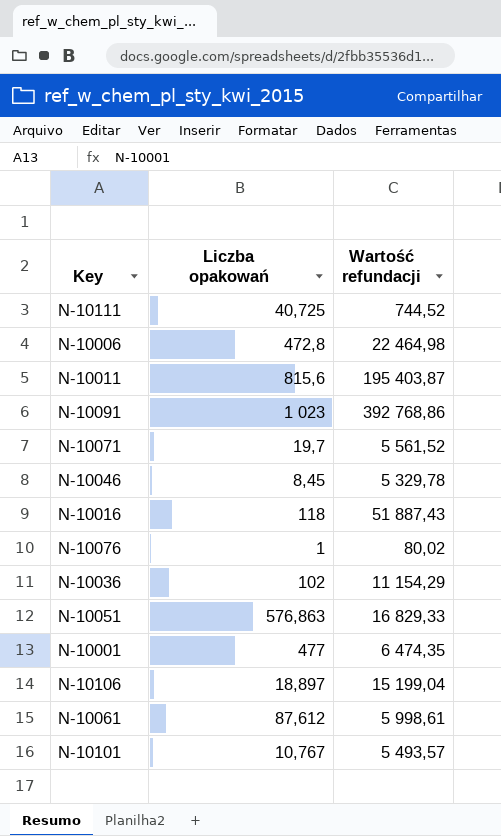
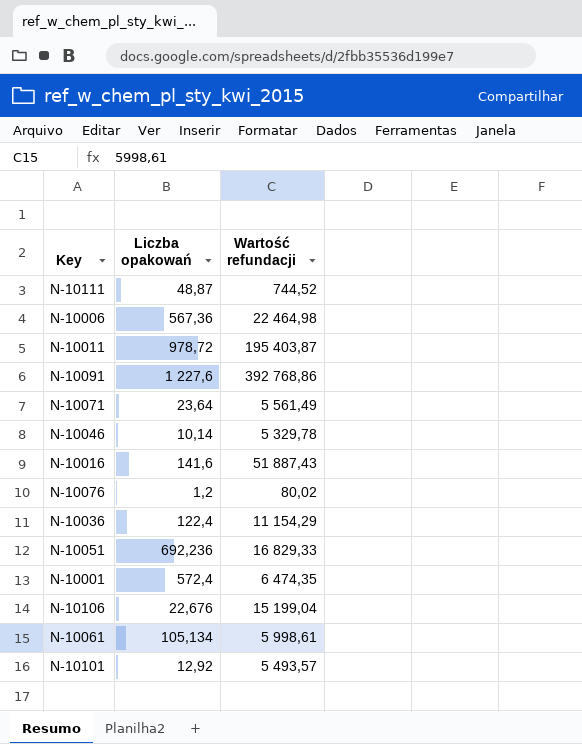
N-10111 | Liczba opakowań: 40,725 -> 48,87
N-10006 | Liczba opakowań: 472,8 -> 567,36
N-10011 | Liczba opakowań: 815,6 -> 978,72
N-10091 | Liczba opakowań: 1 023 -> 1 227,6
N-10071 | Liczba opakowań: 19,7 -> 23,64
N-10071 | Wartość refundacji: 5 561,52 -> 5 561,49
N-10046 | Liczba opakowań: 8,45 -> 10,14
N-10016 | Liczba opakowań: 118 -> 141,6
N-10076 | Liczba opakowań: 1 -> 1,2
N-10036 | Liczba opakowań: 102 -> 122,4
N-10051 | Liczba opakowań: 576,863 -> 692,236
N-10001 | Liczba opakowań: 477 -> 572,4
N-10106 | Liczba opakowań: 18,897 -> 22,676
N-10061 | Liczba opakowań: 87,612 -> 105,134
N-10101 | Liczba opakowań: 10,767 -> 12,92

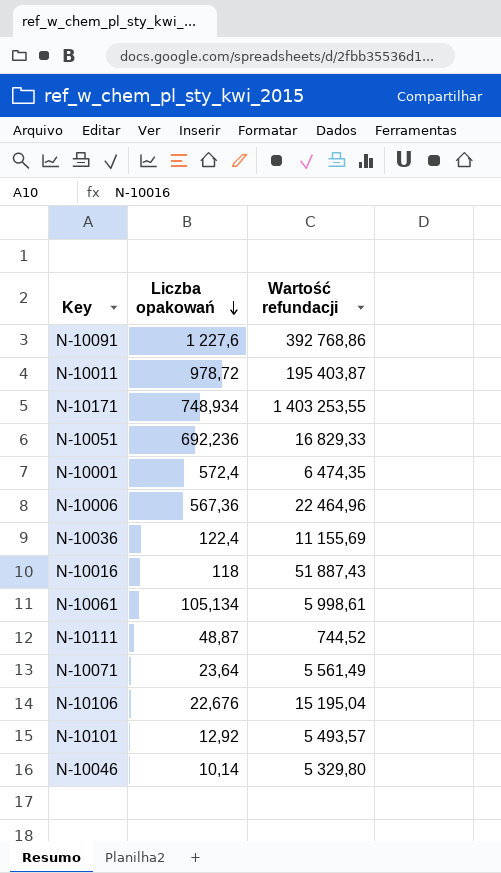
row order: none -> Liczba opakowań descending
row N-10076: 1,2 | 80,02 -> none
row N-10171: none -> 748,934 | 1 403 253,55
N-10006 | Wartość refundacji: 22 464,98 -> 22 464,96
N-10036 | Wartość refundacji: 11 154,29 -> 11 155,69
N-10016 | Liczba opakowań: 141,6 -> 118
N-10106 | Wartość refundacji: 15 199,04 -> 15 195,04
N-10046 | Wartość refundacji: 5 329,78 -> 5 329,80

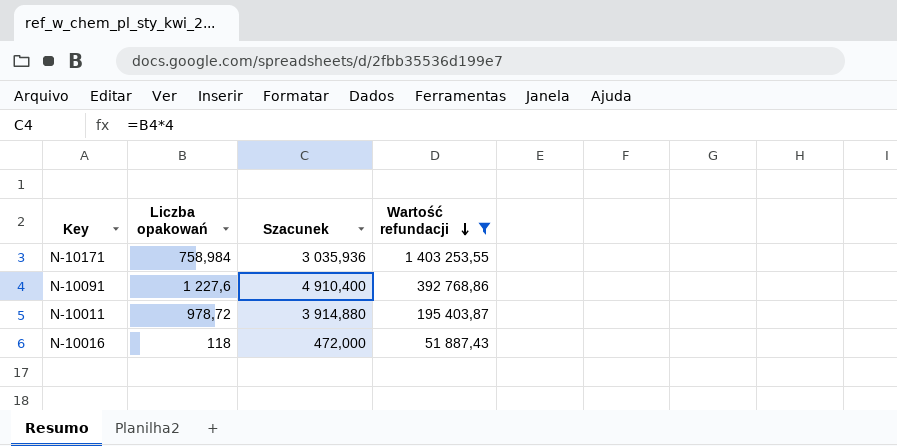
filter: none -> Wartość refundacji >= 51 887,43
row order: Liczba opakowań descending -> Wartość refundacji descending
column Szacunek | formula: none -> [Liczba opakowań] * 4
N-10171 | Liczba opakowań: 748,934 -> 758,984

